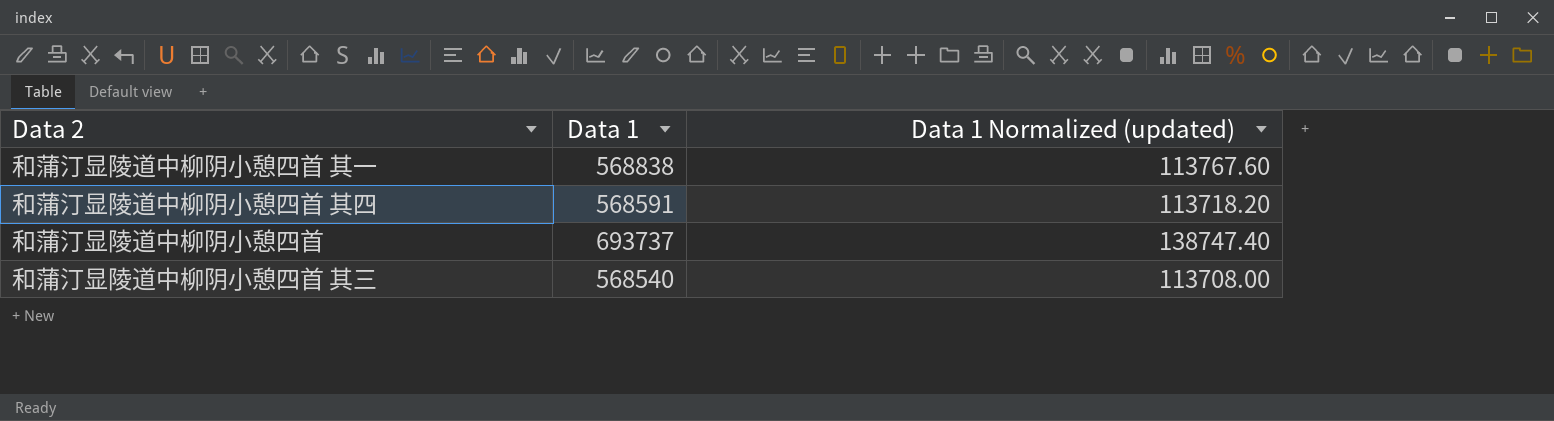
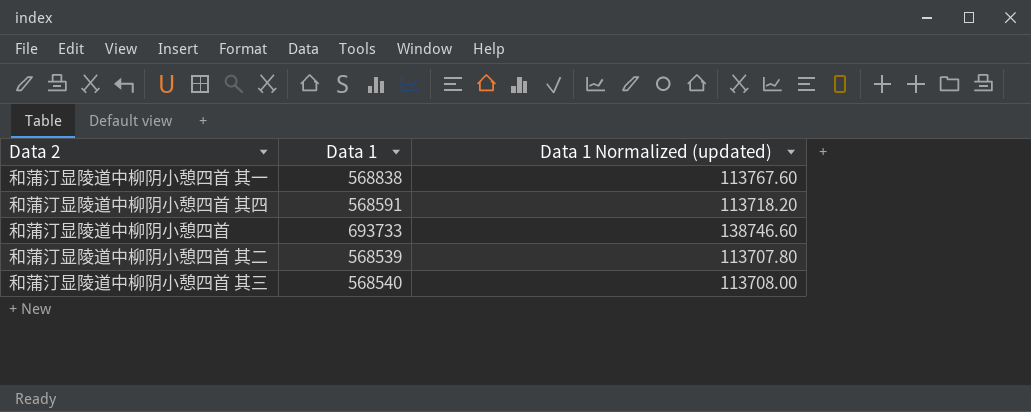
和蒲汀显陵道中柳阴小憩四首 | Data 1: 693737 -> 693733
和蒲汀显陵道中柳阴小憩四首 | Data 1 Normalized (updated): 138747.40 -> 138746.60
row 和蒲汀显陵道中柳阴小憩四首 其二: none -> 568539 | 113707.80

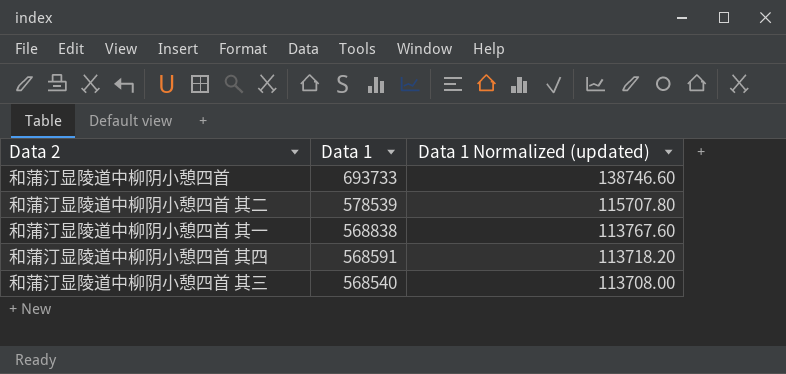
row order: none -> Data 1 descending
和蒲汀显陵道中柳阴小憩四首 其二 | Data 1: 568539 -> 578539
和蒲汀显陵道中柳阴小憩四首 其二 | Data 1 Normalized (updated): 113707.80 -> 115707.80

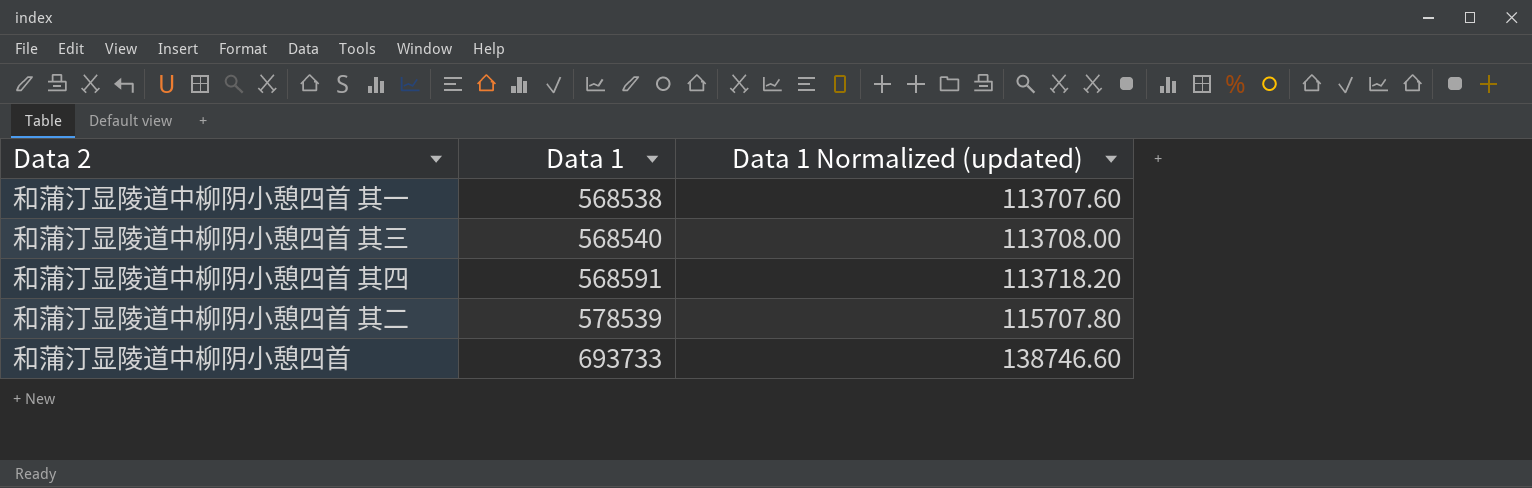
row order: Data 1 descending -> Data 1 ascending
和蒲汀显陵道中柳阴小憩四首 其一 | Data 1: 568838 -> 568538
和蒲汀显陵道中柳阴小憩四首 其一 | Data 1 Normalized (updated): 113767.60 -> 113707.60

